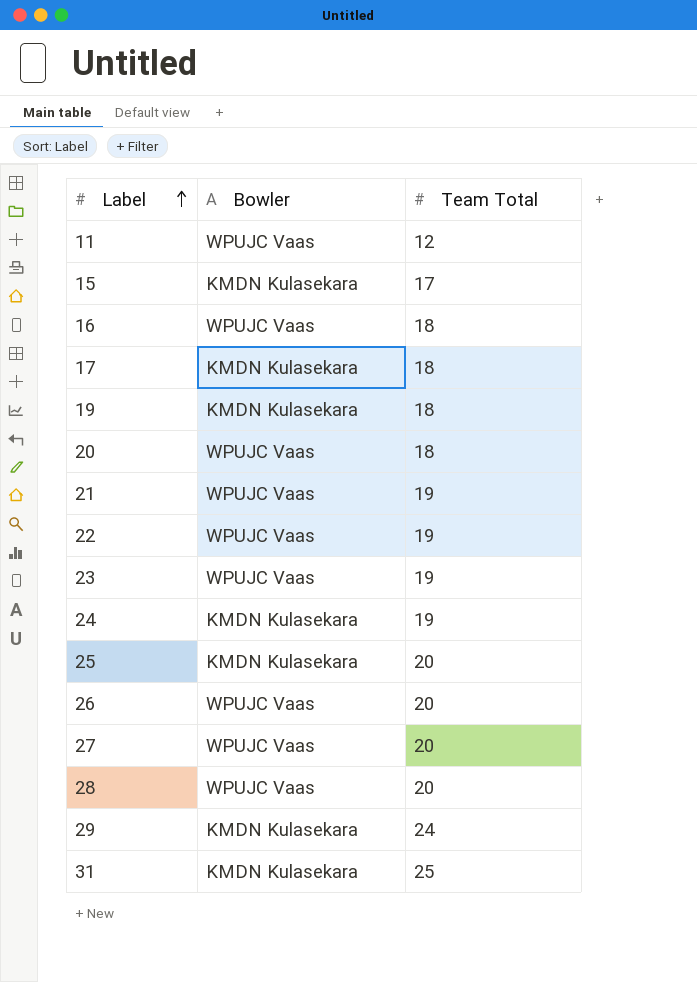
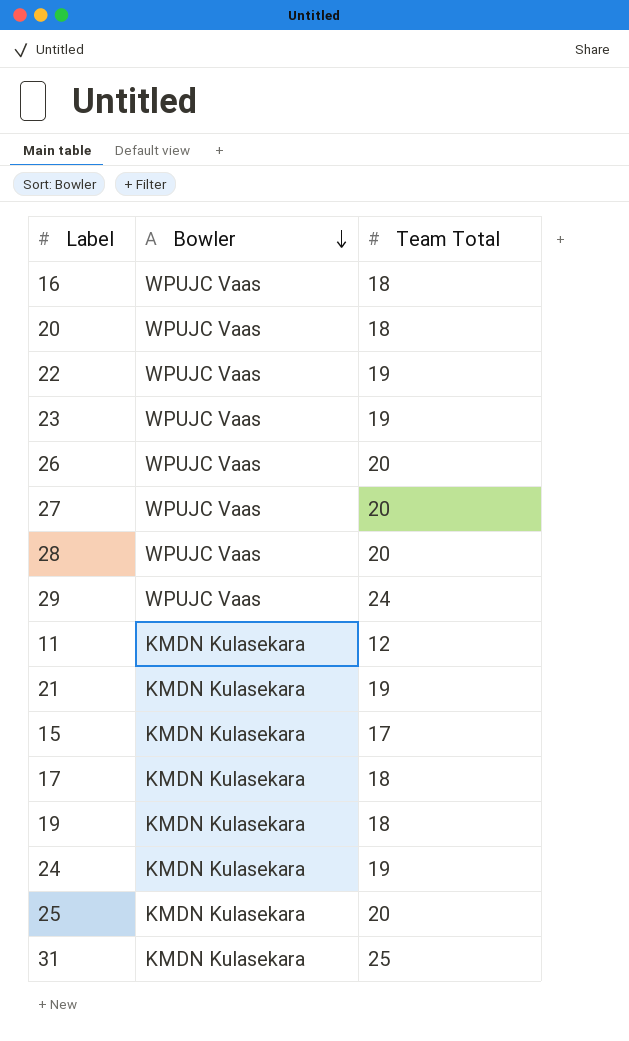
row order: Label ascending -> Bowler descending
29 | Bowler: KMDN Kulasekara -> WPUJC Vaas
11 | Bowler: WPUJC Vaas -> KMDN Kulasekara
21 | Bowler: WPUJC Vaas -> KMDN Kulasekara

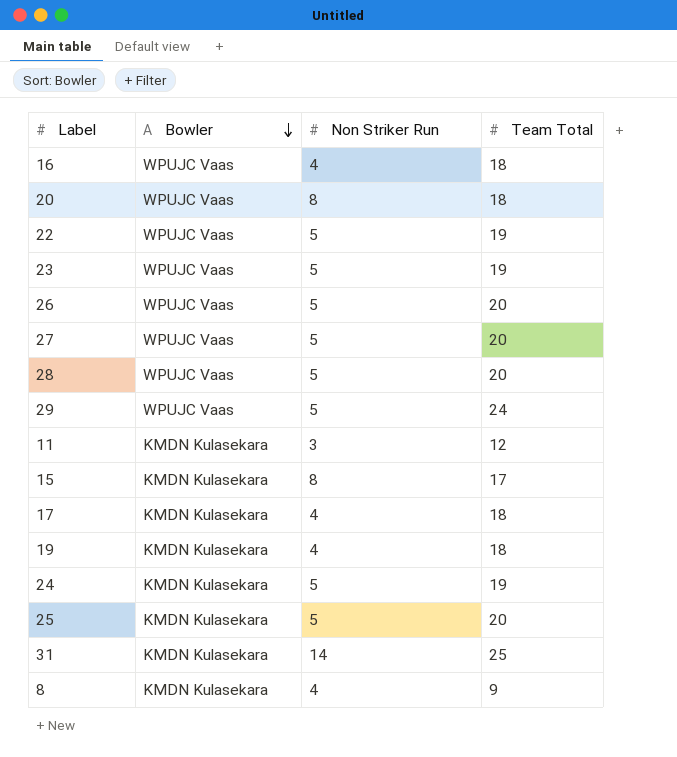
column Non Striker Run | position: none -> 3
row 21: KMDN Kulasekara | 19 -> none
row 8: none -> KMDN Kulasekara | 4 | 9

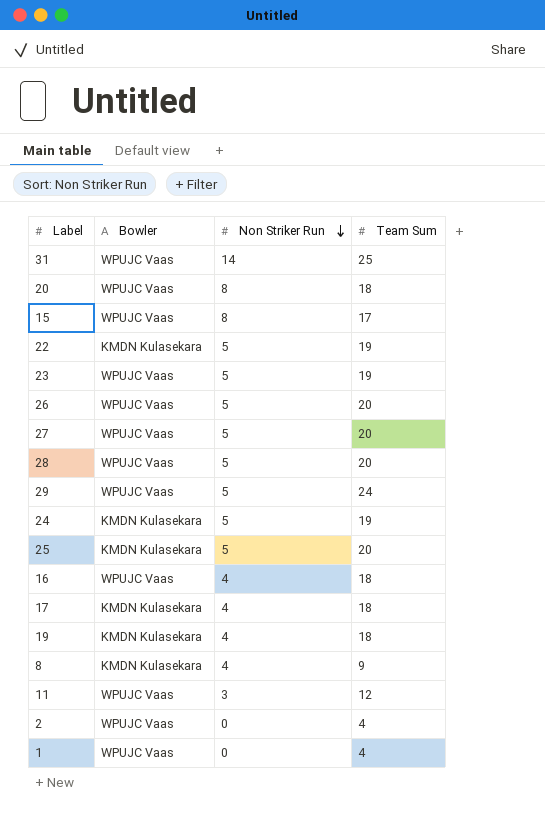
row order: Bowler descending -> Non Striker Run descending
column name: Team Total -> Team Sum
31 | Bowler: KMDN Kulasekara -> WPUJC Vaas
15 | Bowler: KMDN Kulasekara -> WPUJC Vaas
22 | Bowler: WPUJC Vaas -> KMDN Kulasekara
11 | Bowler: KMDN Kulasekara -> WPUJC Vaas
row 2: none -> WPUJC Vaas | 0 | 4
row 1: none -> WPUJC Vaas | 0 | 4

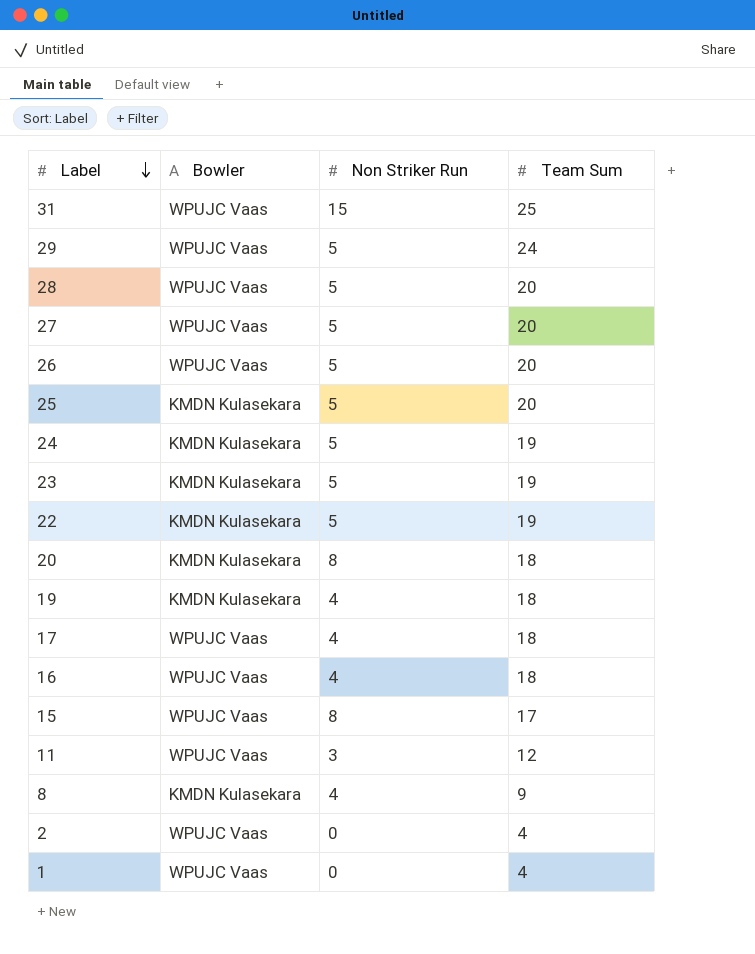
row order: Non Striker Run descending -> Label descending
31 | Non Striker Run: 14 -> 15
23 | Bowler: WPUJC Vaas -> KMDN Kulasekara
20 | Bowler: WPUJC Vaas -> KMDN Kulasekara
17 | Bowler: KMDN Kulasekara -> WPUJC Vaas

